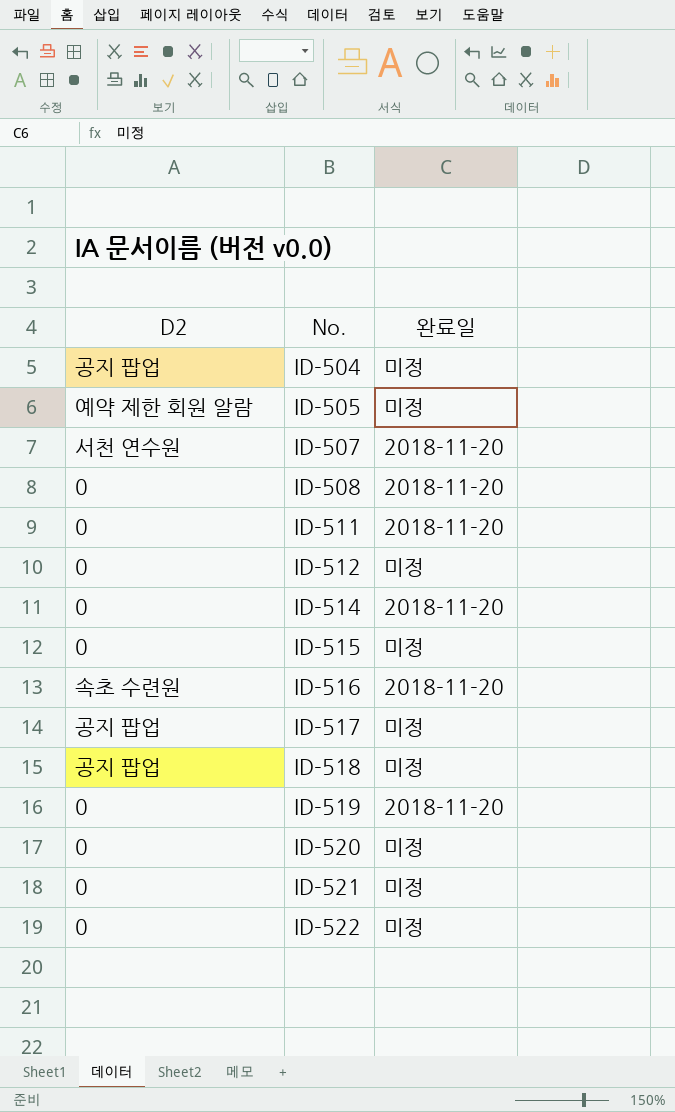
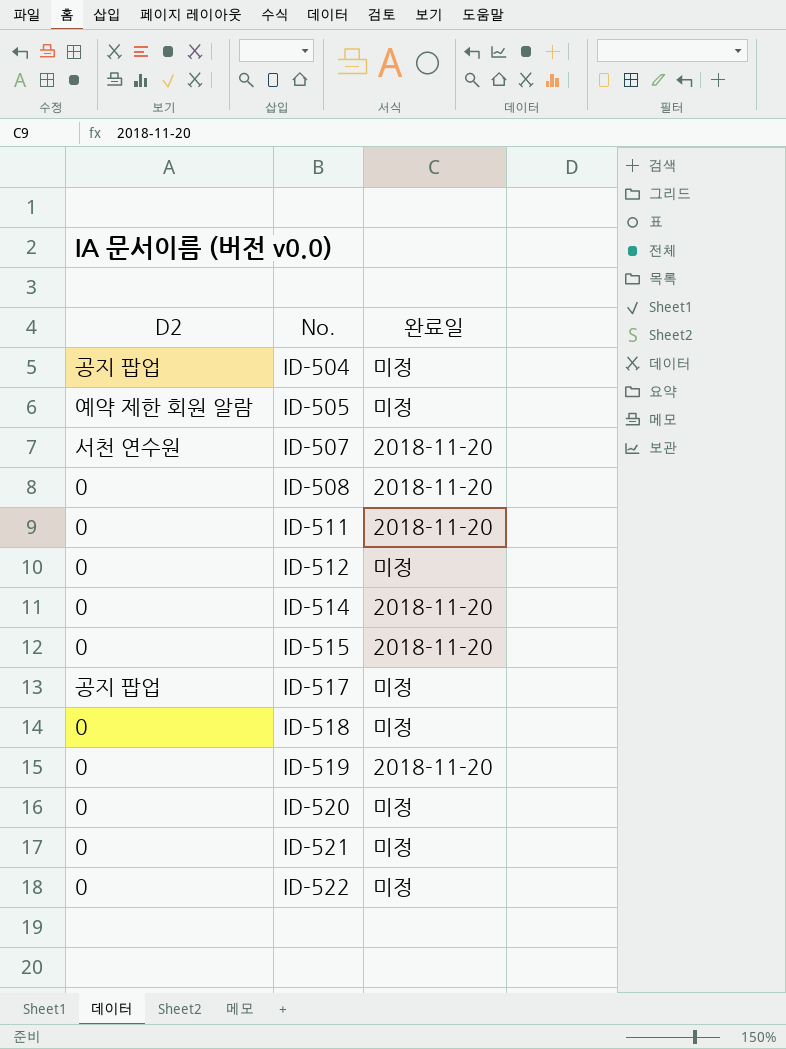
row ID-516: 속초 수련원 | 2018-11-20 -> none
ID-515 | 완료일: 미정 -> 2018-11-20
ID-518 | D2: 공지 팝업 -> 0

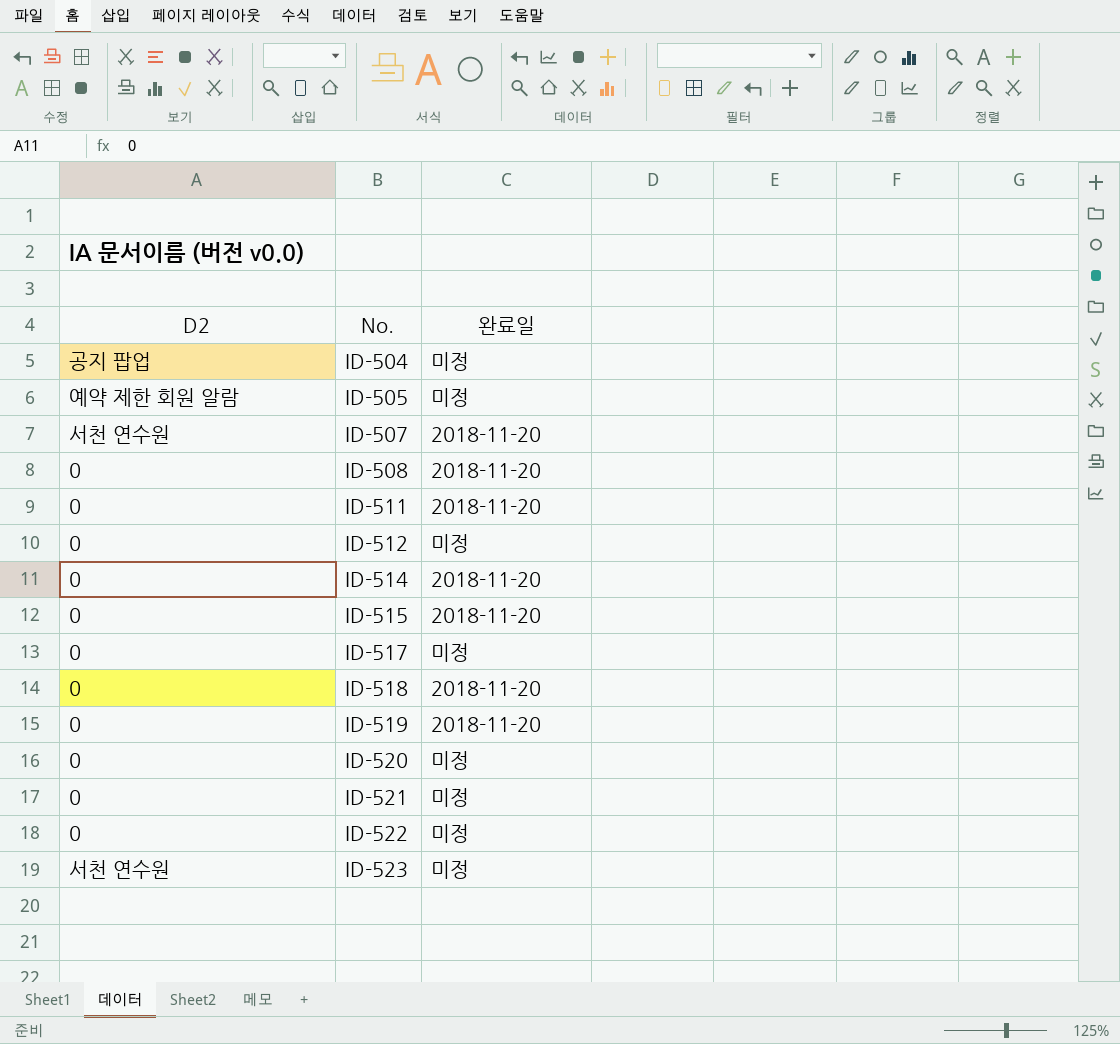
ID-517 | D2: 공지 팝업 -> 0
ID-518 | 완료일: 미정 -> 2018-11-20
row ID-523: none -> 서천 연수원 | 미정

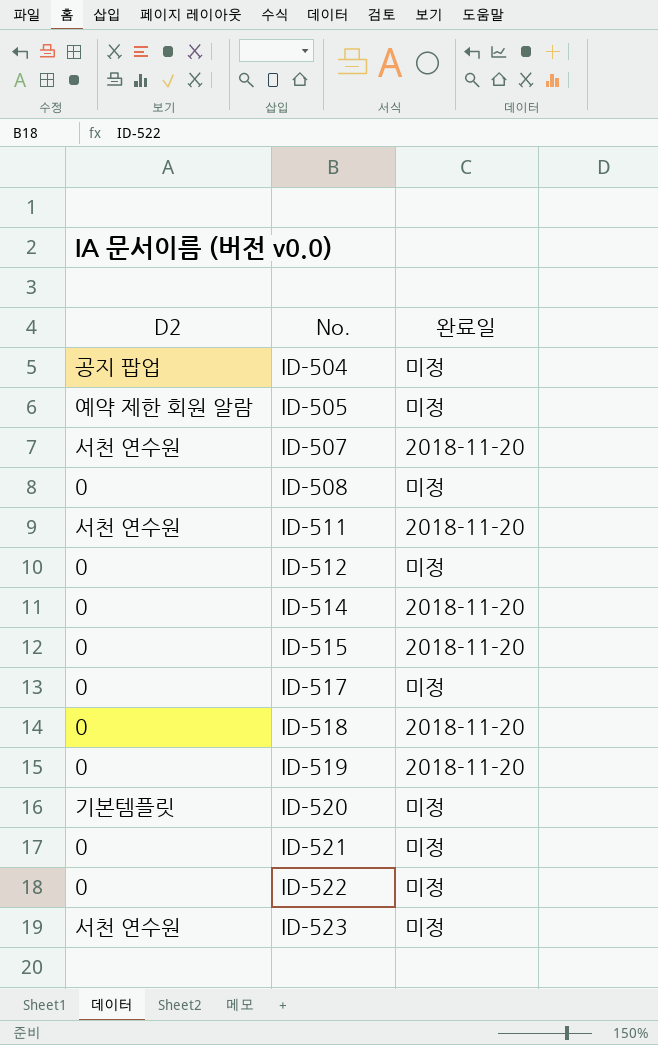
ID-508 | 완료일: 2018-11-20 -> 미정
ID-511 | D2: 0 -> 서천 연수원
ID-520 | D2: 0 -> 기본템플릿

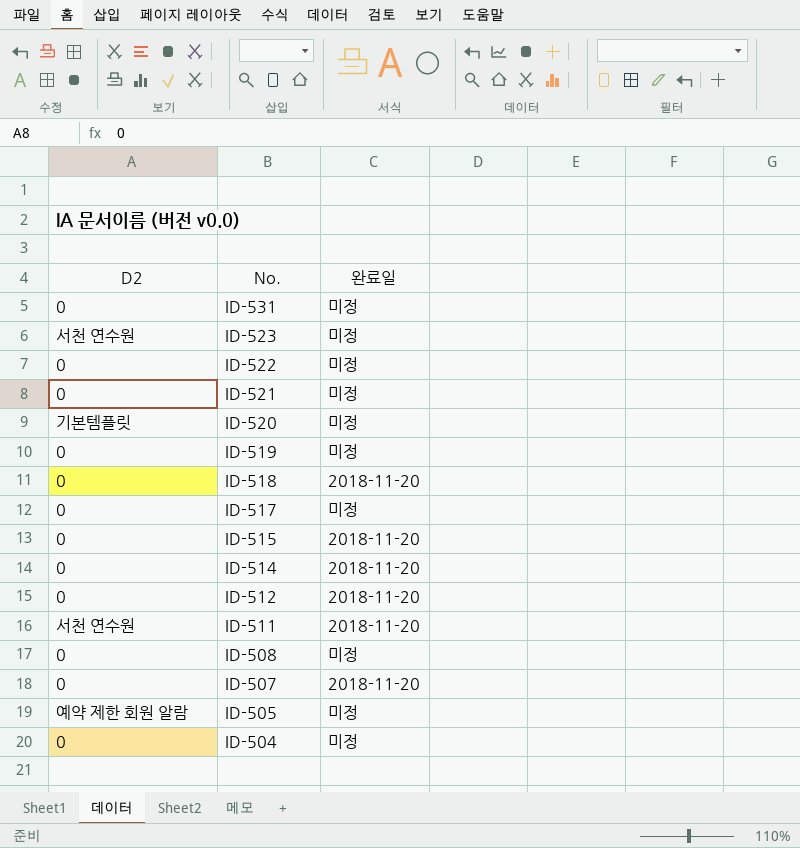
row order: No. ascending -> No. descending
row ID-531: none -> 0 | 미정
ID-519 | 완료일: 2018-11-20 -> 미정
ID-512 | 완료일: 미정 -> 2018-11-20
ID-507 | D2: 서천 연수원 -> 0
ID-504 | D2: 공지 팝업 -> 0

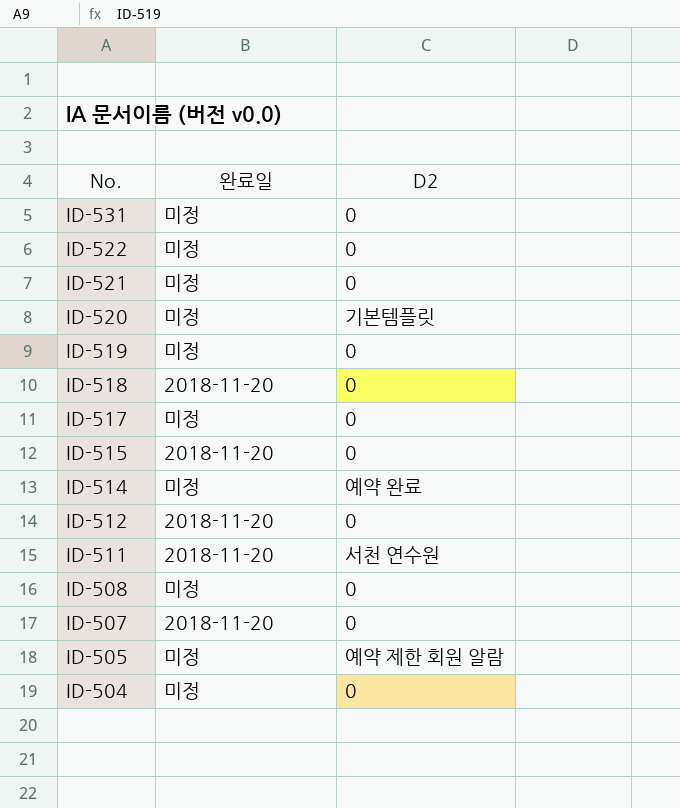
column D2 | position: 1 -> 3
row ID-523: 서천 연수원 | 미정 -> none
ID-514 | 완료일: 2018-11-20 -> 미정
ID-514 | D2: 0 -> 예약 완료

